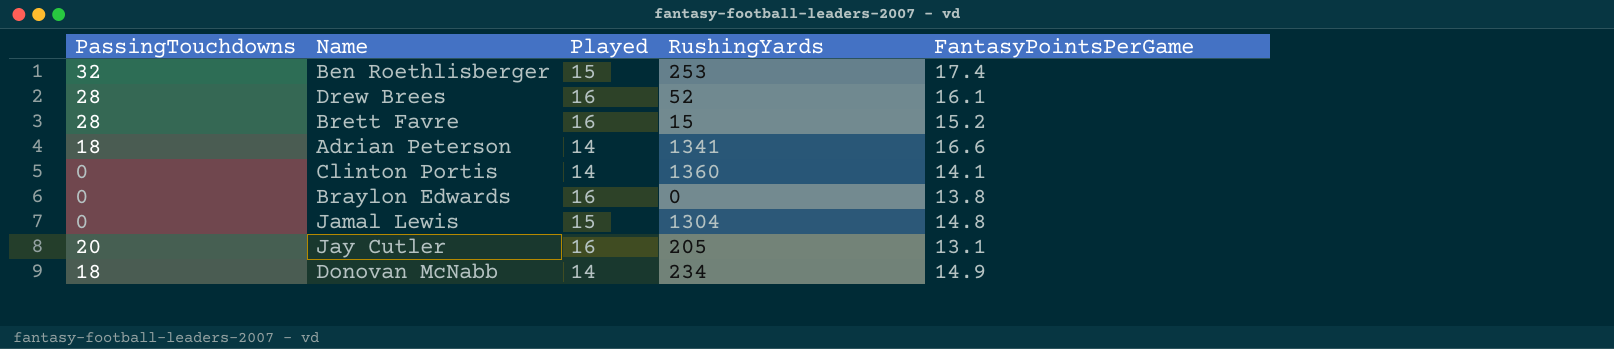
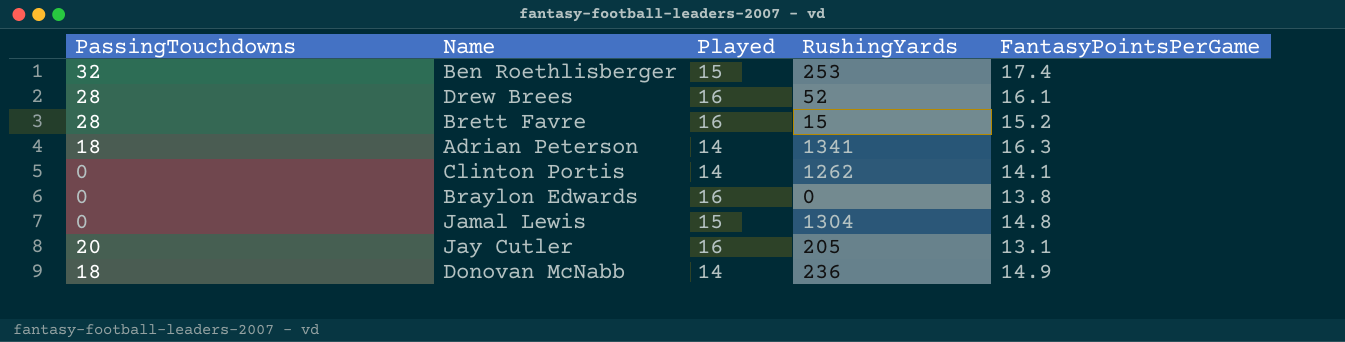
Adrian Peterson | FantasyPointsPerGame: 16.6 -> 16.3
Clinton Portis | RushingYards: 1360 -> 1262
Donovan McNabb | RushingYards: 234 -> 236

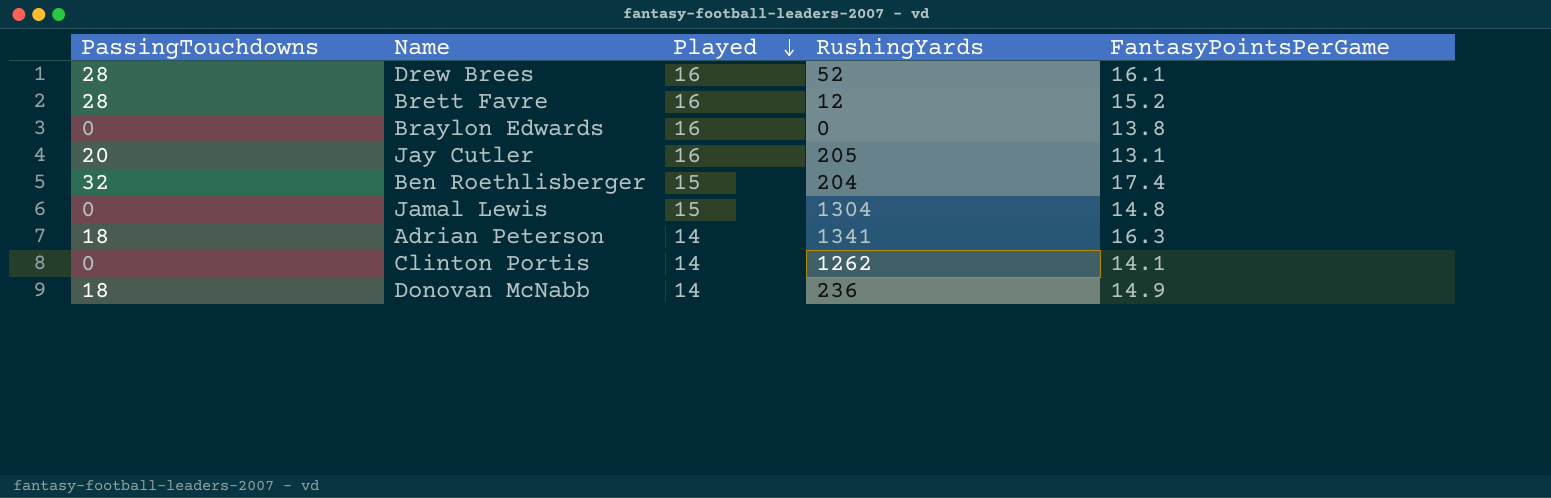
row order: none -> Played descending
Brett Favre | RushingYards: 15 -> 12
Ben Roethlisberger | RushingYards: 253 -> 204

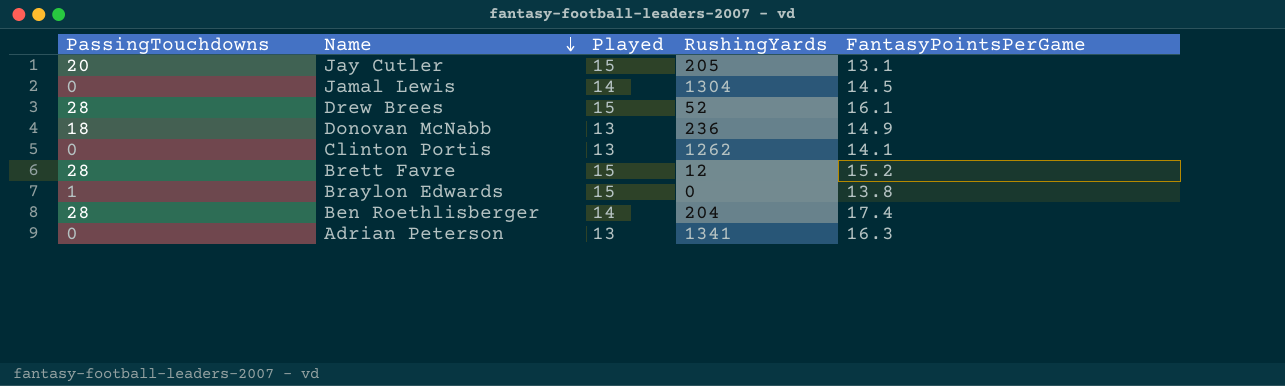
row order: Played descending -> Name descending
Jay Cutler | Played: 16 -> 15
Jamal Lewis | Played: 15 -> 14
Jamal Lewis | FantasyPointsPerGame: 14.8 -> 14.5
Drew Brees | Played: 16 -> 15
Donovan McNabb | Played: 14 -> 13
Clinton Portis | Played: 14 -> 13
Brett Favre | Played: 16 -> 15
Braylon Edwards | PassingTouchdowns: 0 -> 1
Braylon Edwards | Played: 16 -> 15
Ben Roethlisberger | PassingTouchdowns: 32 -> 28
Ben Roethlisberger | Played: 15 -> 14
Adrian Peterson | PassingTouchdowns: 18 -> 0
Adrian Peterson | Played: 14 -> 13

